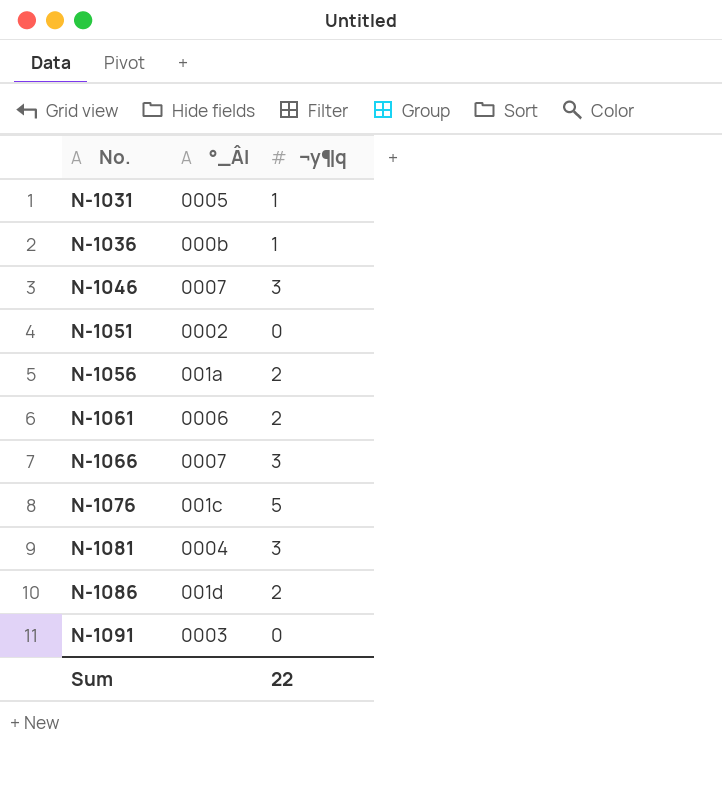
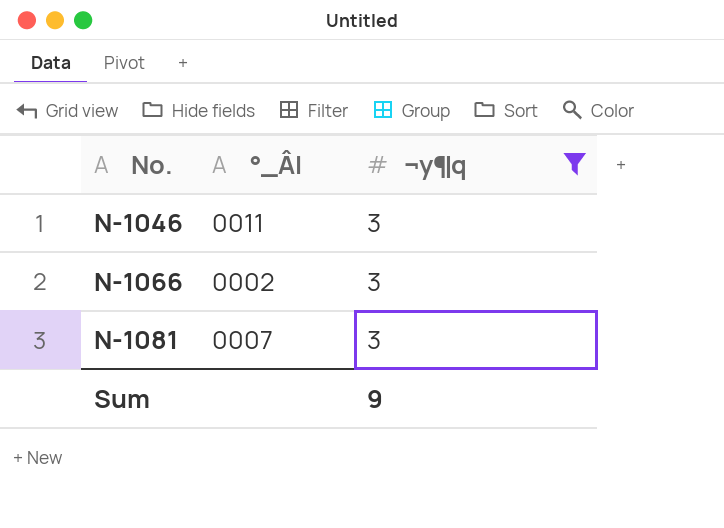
filter: none -> ¬y¶q = 3
N-1046 | °_ÂI: 0007 -> 0011
N-1066 | °_ÂI: 0007 -> 0002
N-1081 | °_ÂI: 0004 -> 0007
Sum | ¬y¶q: 22 -> 9

